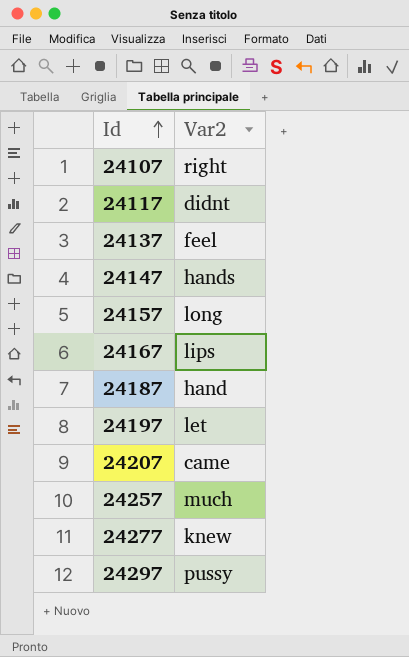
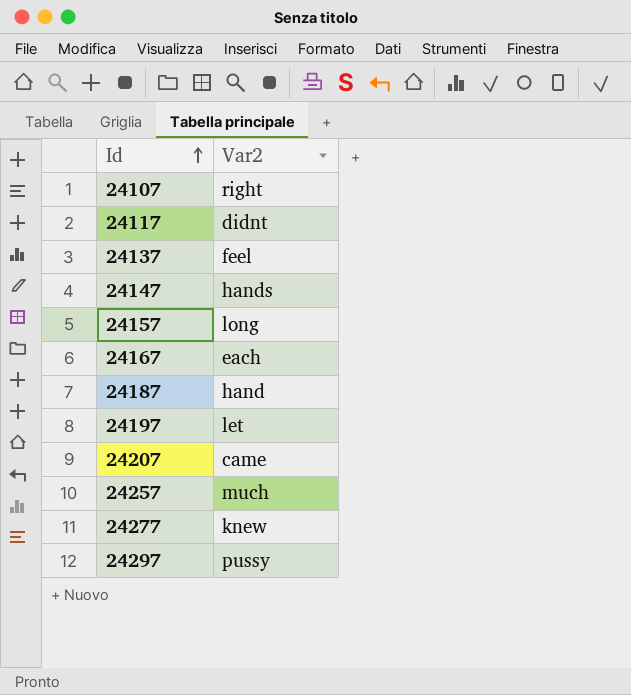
24167 | Var2: lips -> each

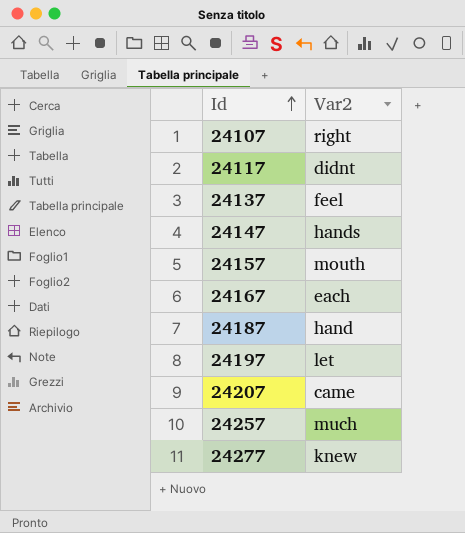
row 24297: pussy -> none
24157 | Var2: long -> mouth

